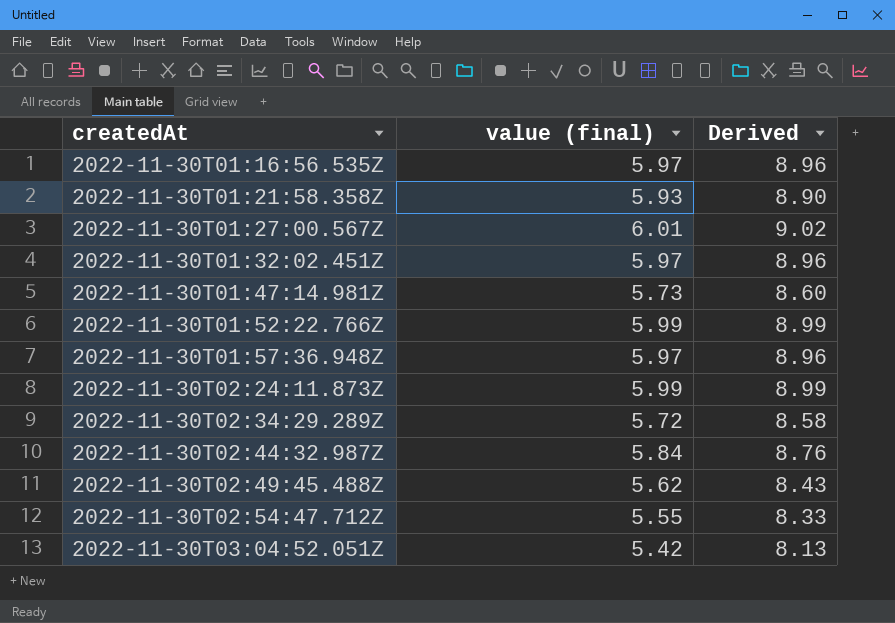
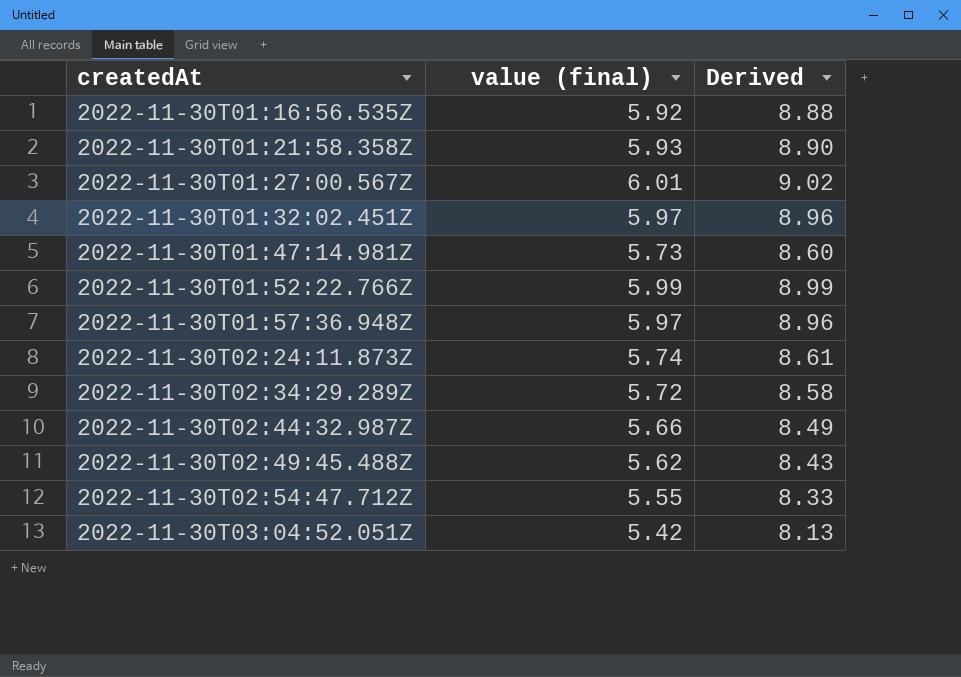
2022-11-30T01:16:56.535Z | value (final): 5.97 -> 5.92
2022-11-30T01:16:56.535Z | Derived: 8.96 -> 8.88
2022-11-30T02:24:11.873Z | value (final): 5.99 -> 5.74
2022-11-30T02:24:11.873Z | Derived: 8.99 -> 8.61
2022-11-30T02:44:32.987Z | value (final): 5.84 -> 5.66
2022-11-30T02:44:32.987Z | Derived: 8.76 -> 8.49

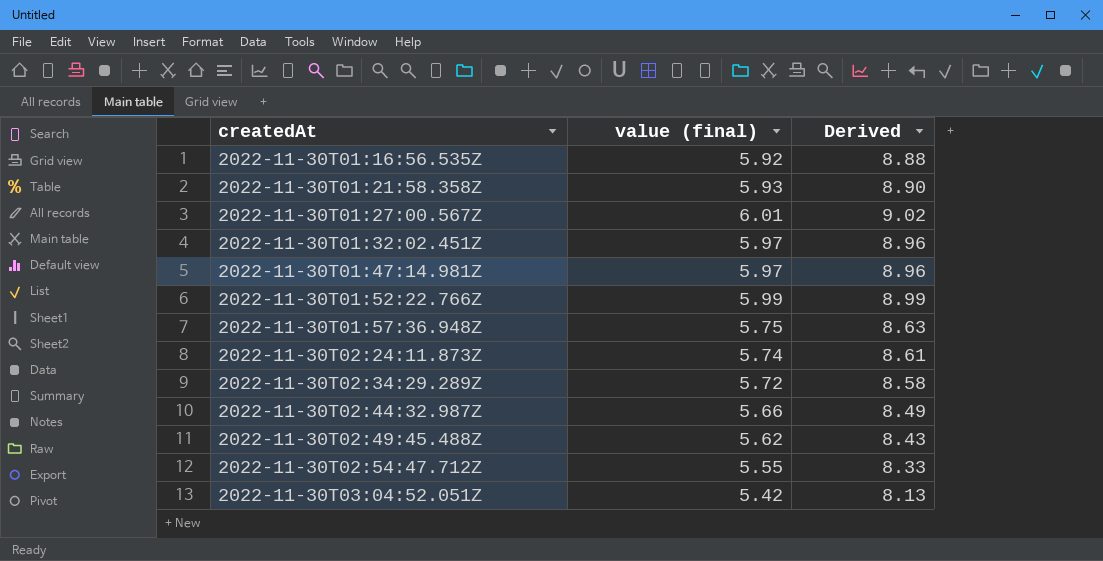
2022-11-30T01:47:14.981Z | value (final): 5.73 -> 5.97
2022-11-30T01:47:14.981Z | Derived: 8.60 -> 8.96
2022-11-30T01:57:36.948Z | value (final): 5.97 -> 5.75
2022-11-30T01:57:36.948Z | Derived: 8.96 -> 8.63

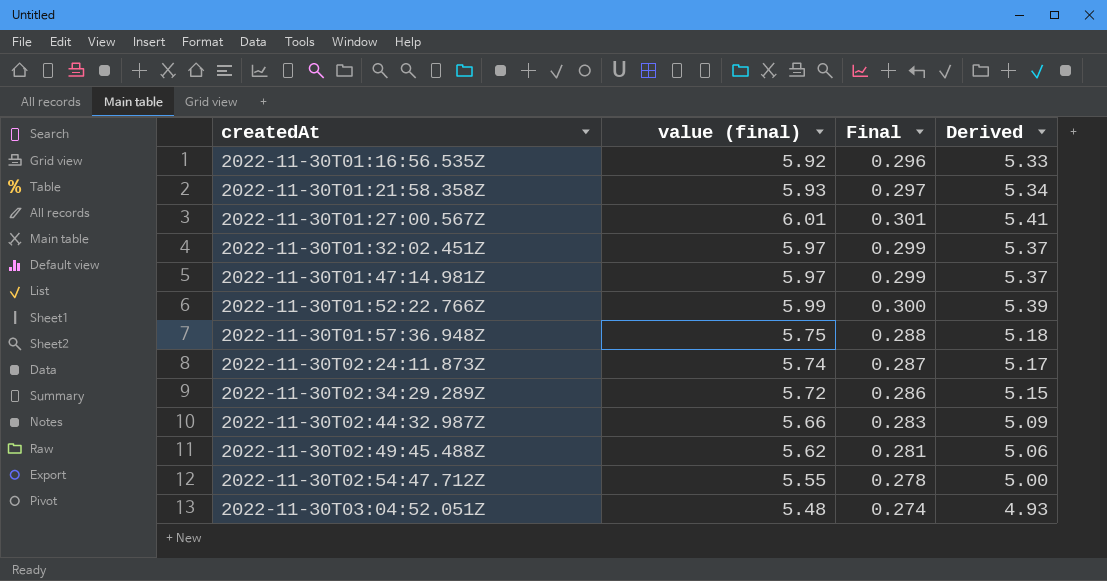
column Final | formula: none -> [value (final)] * 0.05
column Derived | formula: [value (final)] * 1.5 -> [value (final)] * 0.9
2022-11-30T03:04:52.051Z | value (final): 5.42 -> 5.48

